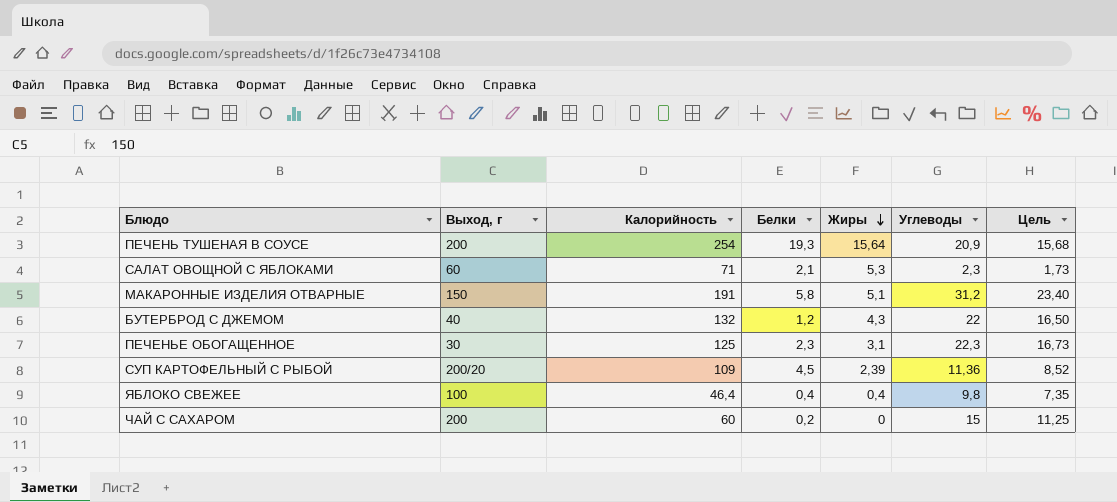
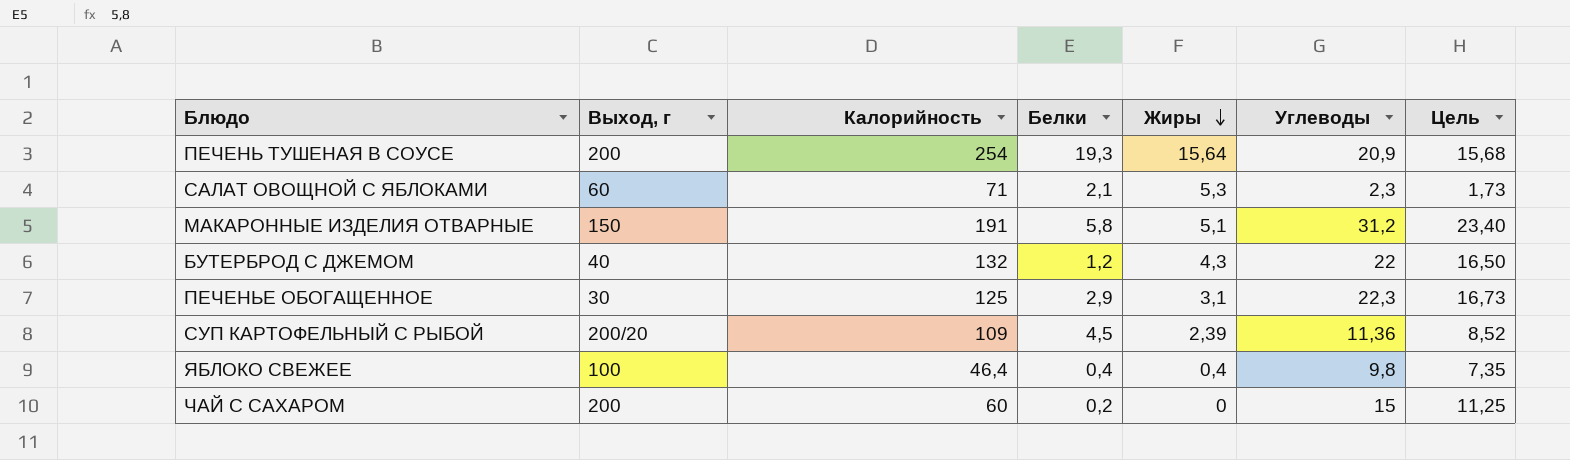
ПЕЧЕНЬЕ ОБОГАЩЕННОЕ | Белки: 2,3 -> 2,9

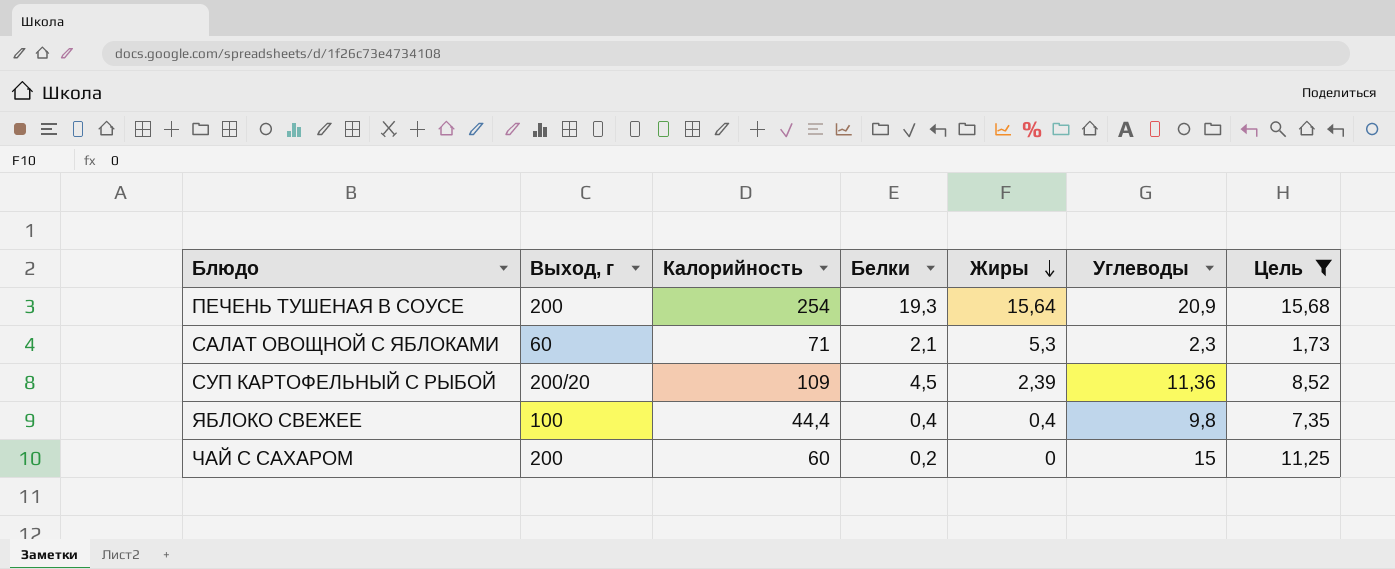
filter: none -> Цель <= 15,68
ЯБЛОКО СВЕЖЕЕ | Калорийность: 46,4 -> 44,4

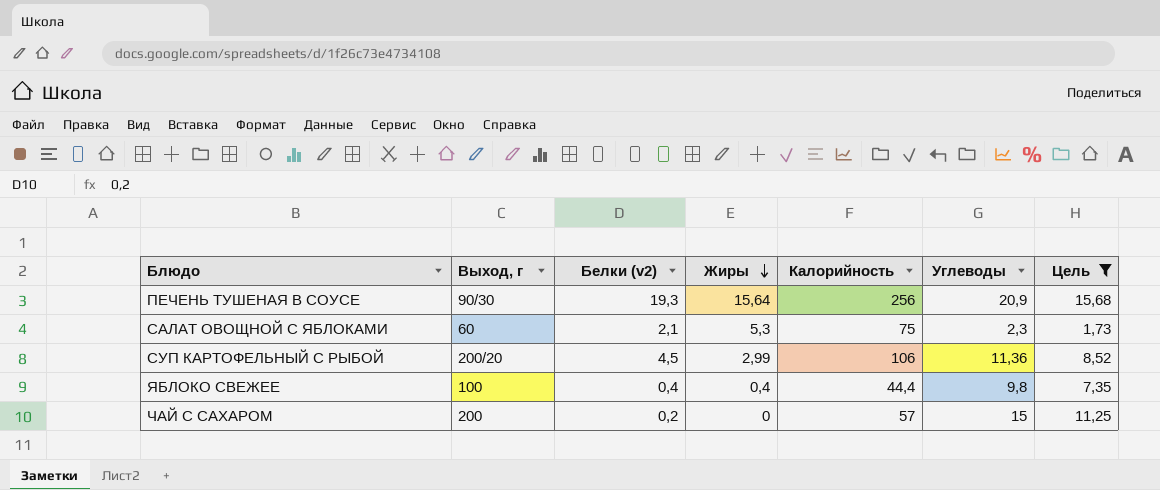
column name: Белки -> Белки (v2)
column Калорийность | position: 3 -> 5
ПЕЧЕНЬ ТУШЕНАЯ В СОУСЕ | Выход, г: 200 -> 90/30
ПЕЧЕНЬ ТУШЕНАЯ В СОУСЕ | Калорийность: 254 -> 256
САЛАТ ОВОЩНОЙ С ЯБЛОКАМИ | Калорийность: 71 -> 75
СУП КАРТОФЕЛЬНЫЙ С РЫБОЙ | Жиры: 2,39 -> 2,99
СУП КАРТОФЕЛЬНЫЙ С РЫБОЙ | Калорийность: 109 -> 106
ЧАЙ С САХАРОМ | Калорийность: 60 -> 57

